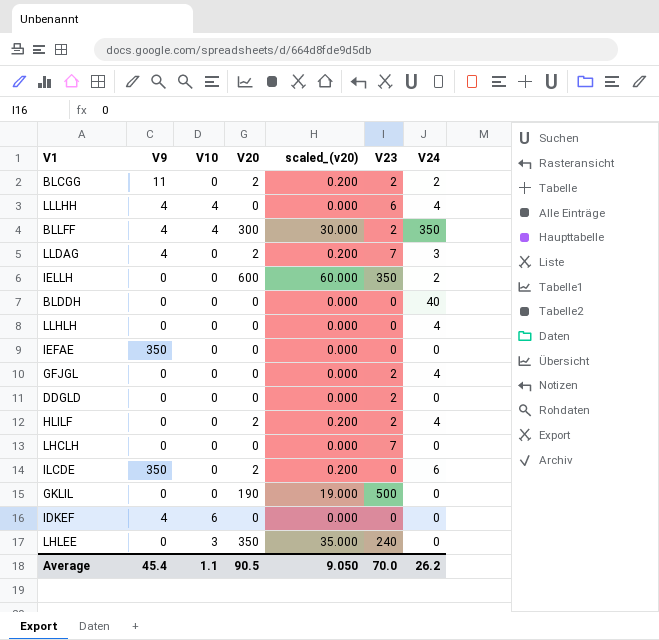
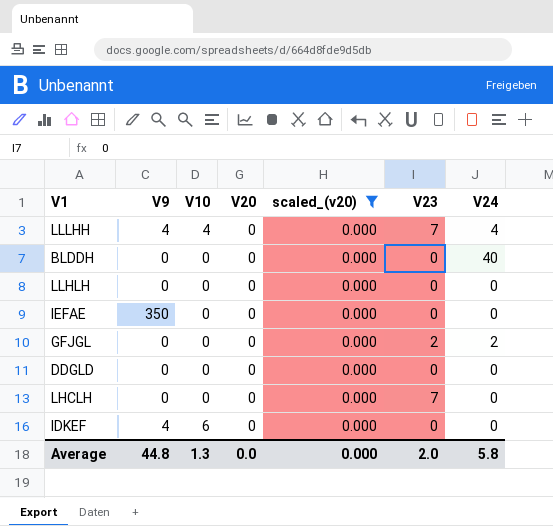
filter: none -> scaled_(v20) = 0.000
LLLHH | V23: 6 -> 7
LLHLH | V24: 4 -> 0
GFJGL | V24: 4 -> 2
DDGLD | V23: 2 -> 0
Average | V9: 45.4 -> 44.8
Average | V10: 1.1 -> 1.3
Average | V20: 90.5 -> 0.0
Average | scaled_(v20): 9.050 -> 0.000
Average | V23: 70.0 -> 2.0
Average | V24: 26.2 -> 5.8

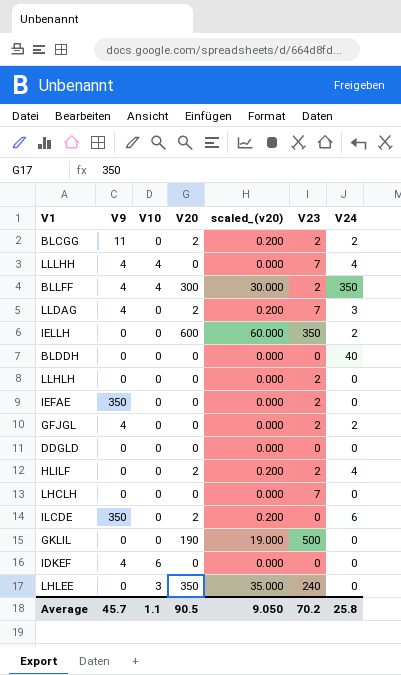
filter: scaled_(v20) = 0.000 -> none
LLHLH | V23: 0 -> 2
IEFAE | V23: 0 -> 2
GFJGL | V9: 0 -> 4
Average | V9: 44.8 -> 45.7
Average | V10: 1.3 -> 1.1
Average | V20: 0.0 -> 90.5
Average | scaled_(v20): 0.000 -> 9.050
Average | V23: 2.0 -> 70.2
Average | V24: 5.8 -> 25.8

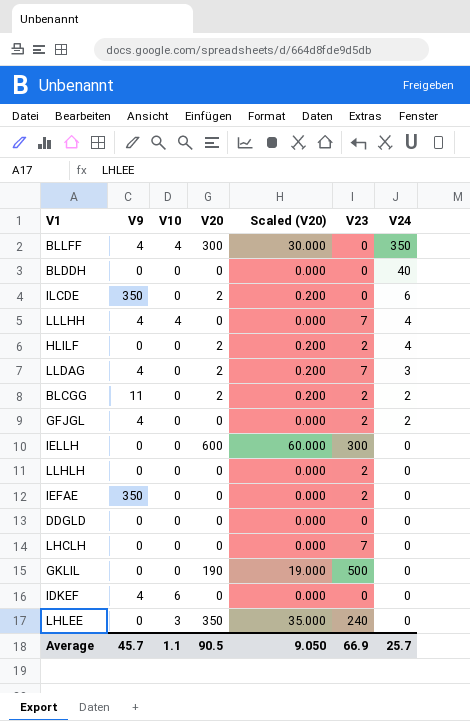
row order: none -> V24 descending
column name: scaled_(v20) -> Scaled (V20)
BLLFF | V23: 2 -> 0
IELLH | V23: 350 -> 300
IELLH | V24: 2 -> 0
Average | V23: 70.2 -> 66.9
Average | V24: 25.8 -> 25.7

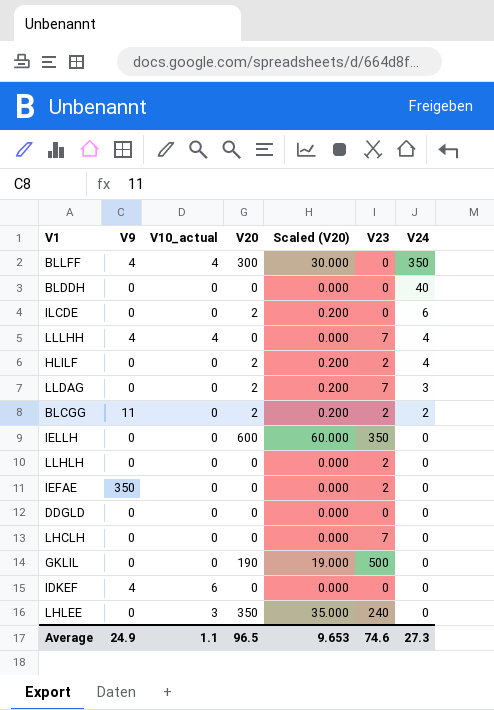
column name: V10 -> V10_actual
row GFJGL: 4 | 0 | 0 | 0.000 | 2 | 2 -> none
ILCDE | V9: 350 -> 0
LLDAG | V9: 4 -> 0
IELLH | V23: 300 -> 350
Average | V9: 45.7 -> 24.9
Average | V20: 90.5 -> 96.5
Average | Scaled (V20): 9.050 -> 9.653
Average | V23: 66.9 -> 74.6
Average | V24: 25.7 -> 27.3

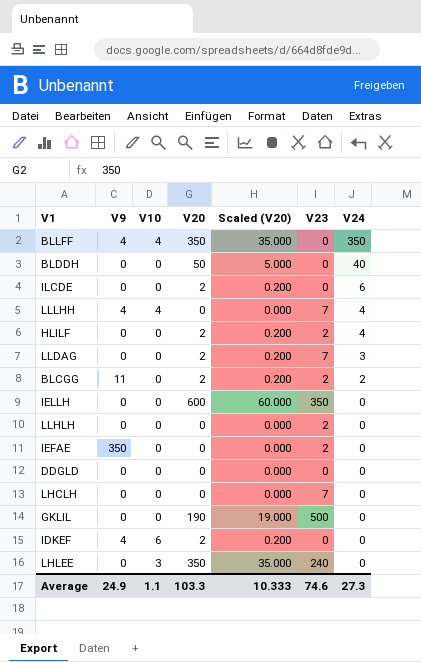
column name: V10_actual -> V10
BLLFF | V20: 300 -> 350
BLLFF | Scaled (V20): 30.000 -> 35.000
BLDDH | V20: 0 -> 50
BLDDH | Scaled (V20): 0.000 -> 5.000
IDKEF | V20: 0 -> 2
IDKEF | Scaled (V20): 0.000 -> 0.200
Average | V20: 96.5 -> 103.3
Average | Scaled (V20): 9.653 -> 10.333

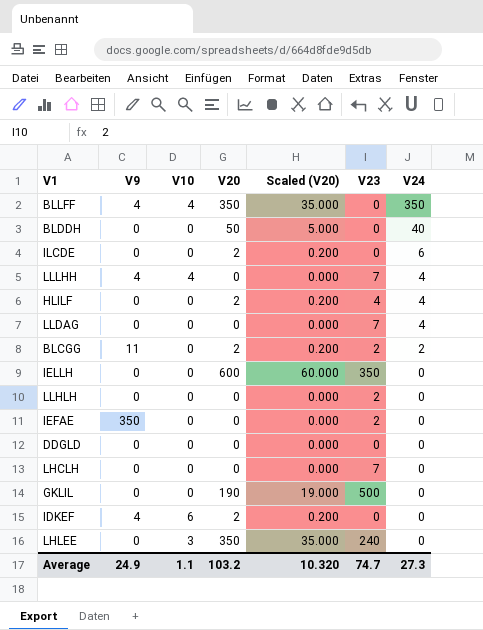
HLILF | V23: 2 -> 4
LLDAG | V20: 2 -> 0
LLDAG | Scaled (V20): 0.200 -> 0.000
LLDAG | V24: 3 -> 4
Average | V20: 103.3 -> 103.2
Average | Scaled (V20): 10.333 -> 10.320
Average | V23: 74.6 -> 74.7

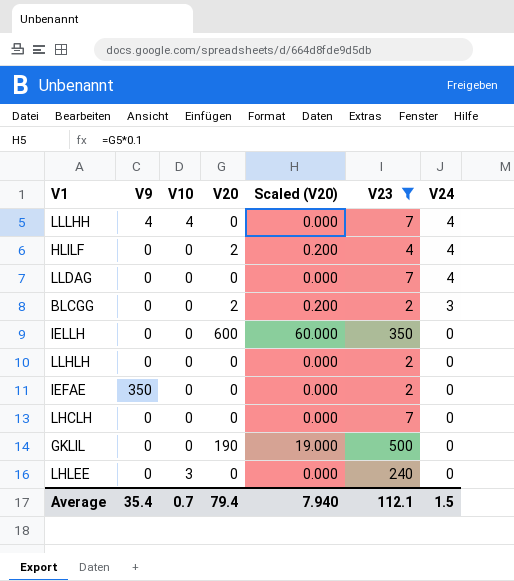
filter: none -> V23 != 0
BLCGG | V9: 11 -> 0
BLCGG | V24: 2 -> 3
LHLEE | V20: 350 -> 0
LHLEE | Scaled (V20): 35.000 -> 0.000
Average | V9: 24.9 -> 35.4
Average | V10: 1.1 -> 0.7
Average | V20: 103.2 -> 79.4
Average | Scaled (V20): 10.320 -> 7.940
Average | V23: 74.7 -> 112.1
Average | V24: 27.3 -> 1.5

